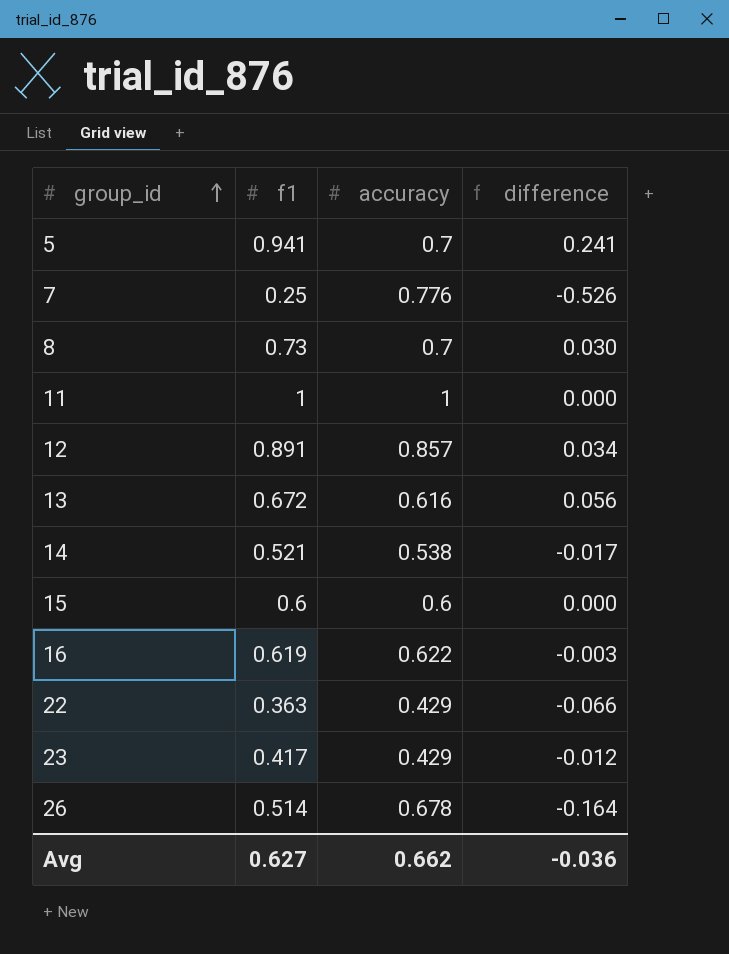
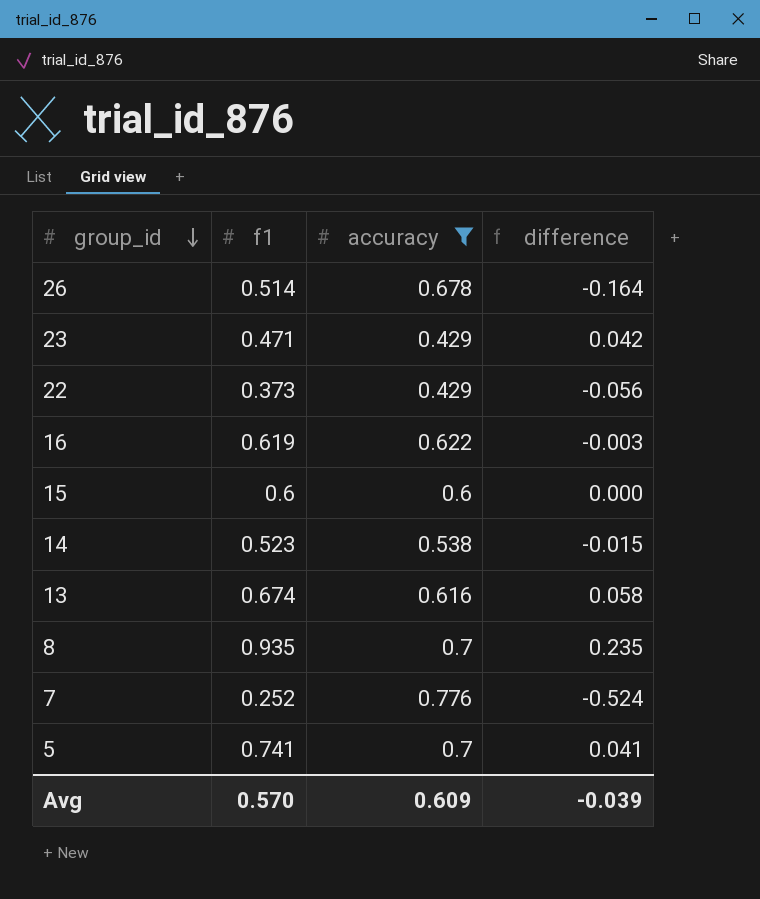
filter: none -> accuracy <= 0.776
row order: group_id ascending -> group_id descending
23 | f1: 0.417 -> 0.471
23 | difference: -0.012 -> 0.042
22 | f1: 0.363 -> 0.373
22 | difference: -0.066 -> -0.056
14 | f1: 0.521 -> 0.523
14 | difference: -0.017 -> -0.015
13 | f1: 0.672 -> 0.674
13 | difference: 0.056 -> 0.058
8 | f1: 0.73 -> 0.935
8 | difference: 0.030 -> 0.235
7 | f1: 0.25 -> 0.252
7 | difference: -0.526 -> -0.524
5 | f1: 0.941 -> 0.741
5 | difference: 0.241 -> 0.041
Avg | f1: 0.627 -> 0.570
Avg | accuracy: 0.662 -> 0.609
Avg | difference: -0.036 -> -0.039

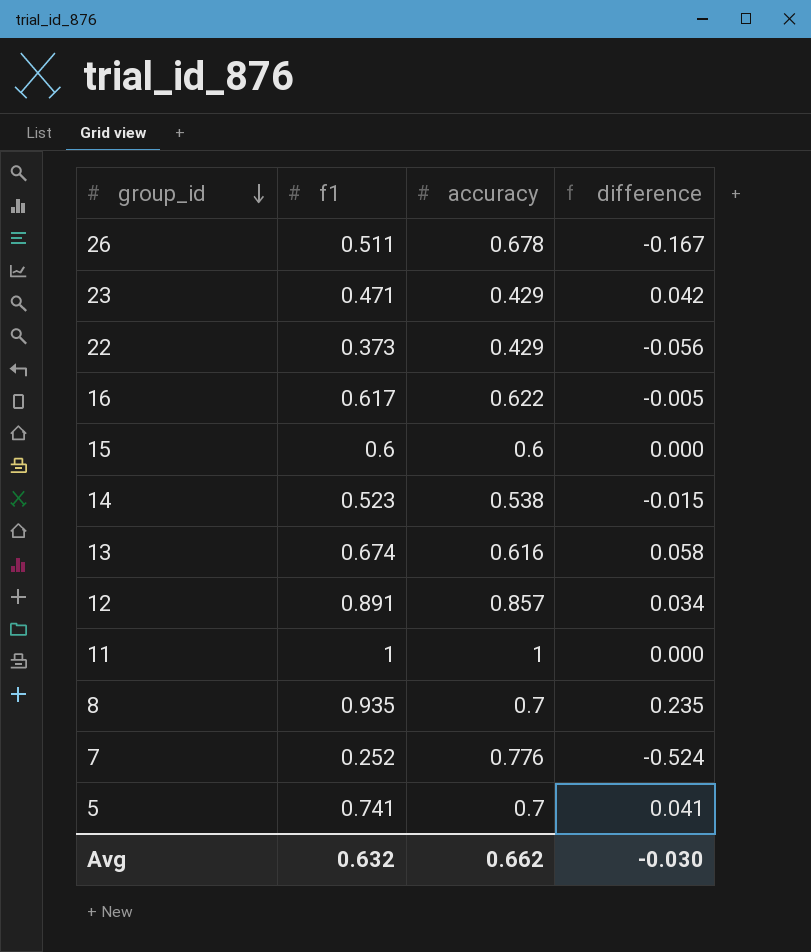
filter: accuracy <= 0.776 -> none
26 | f1: 0.514 -> 0.511
26 | difference: -0.164 -> -0.167
16 | f1: 0.619 -> 0.617
16 | difference: -0.003 -> -0.005
Avg | f1: 0.570 -> 0.632
Avg | accuracy: 0.609 -> 0.662
Avg | difference: -0.039 -> -0.030

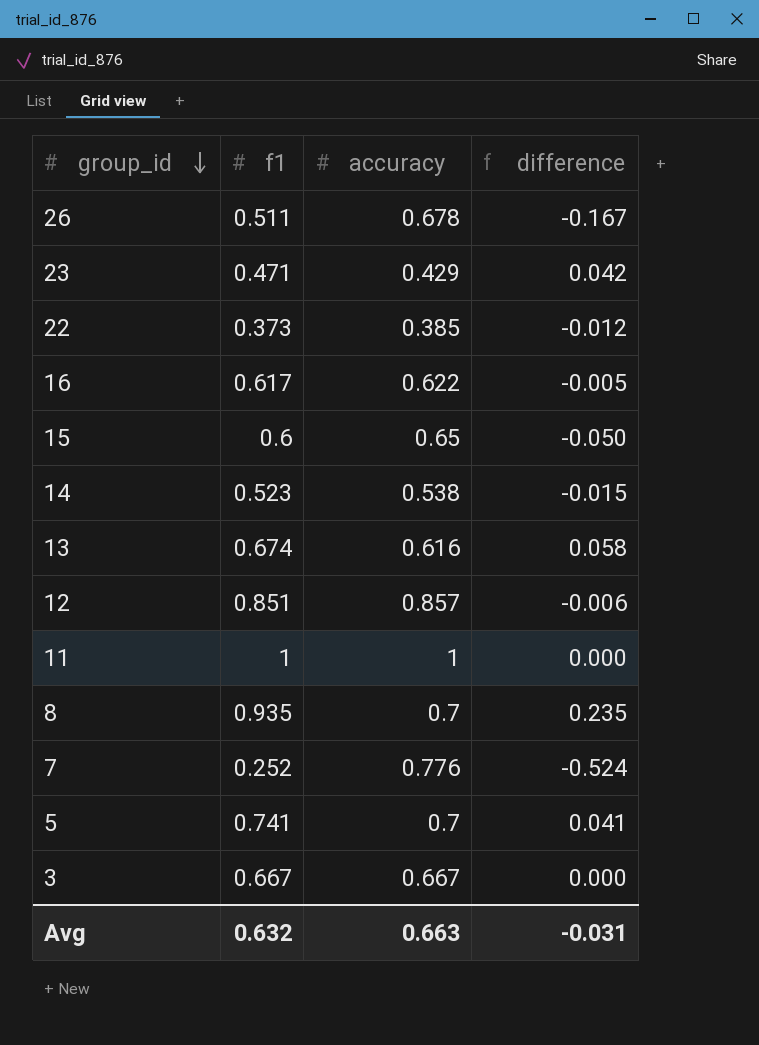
22 | accuracy: 0.429 -> 0.385
22 | difference: -0.056 -> -0.012
15 | accuracy: 0.6 -> 0.65
15 | difference: 0.000 -> -0.050
12 | f1: 0.891 -> 0.851
12 | difference: 0.034 -> -0.006
row 3: none -> 0.667 | 0.667 | 0.000
Avg | accuracy: 0.662 -> 0.663
Avg | difference: -0.030 -> -0.031

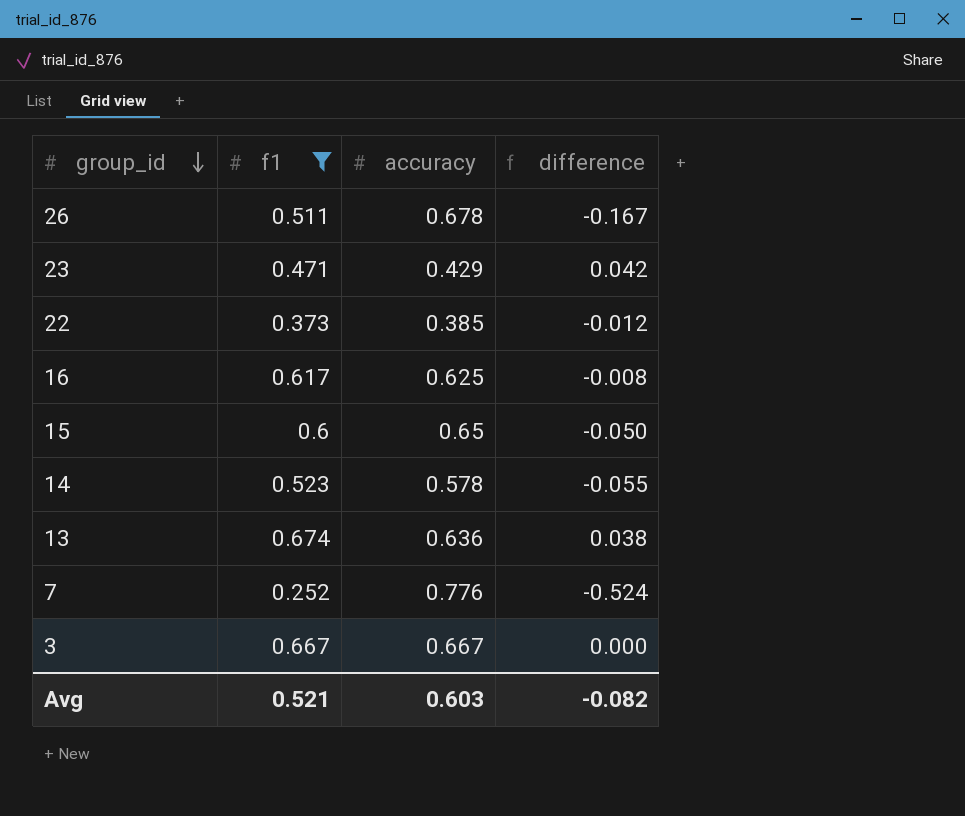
filter: none -> f1 <= 0.674
16 | accuracy: 0.622 -> 0.625
16 | difference: -0.005 -> -0.008
14 | accuracy: 0.538 -> 0.578
14 | difference: -0.015 -> -0.055
13 | accuracy: 0.616 -> 0.636
13 | difference: 0.058 -> 0.038
Avg | f1: 0.632 -> 0.521
Avg | accuracy: 0.663 -> 0.603
Avg | difference: -0.031 -> -0.082

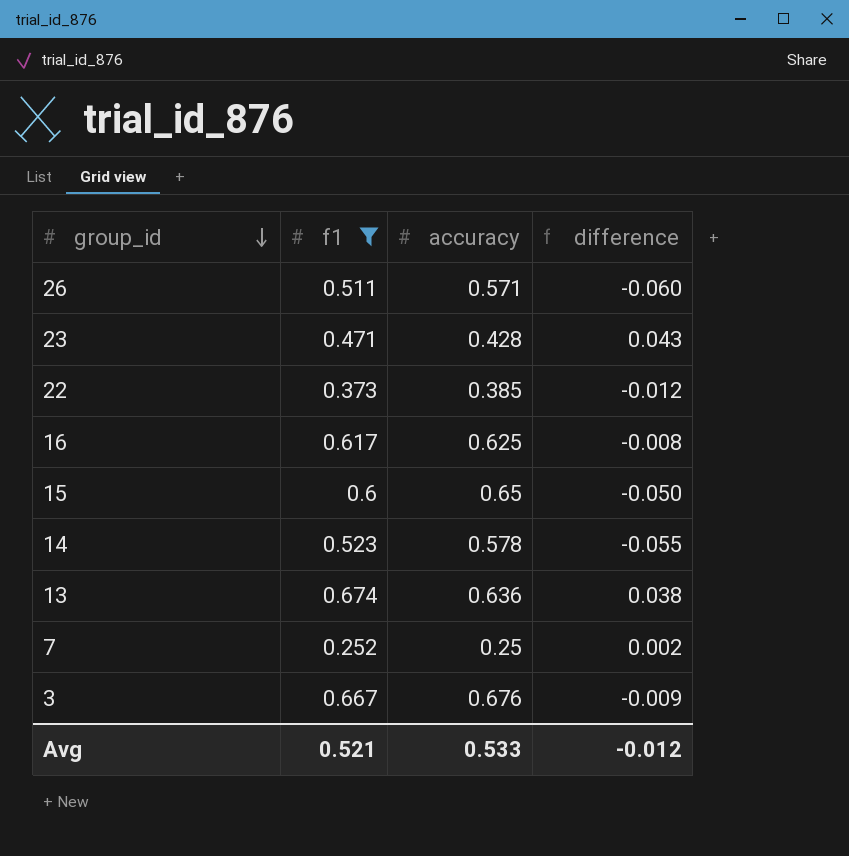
26 | accuracy: 0.678 -> 0.571
26 | difference: -0.167 -> -0.060
23 | accuracy: 0.429 -> 0.428
23 | difference: 0.042 -> 0.043
7 | accuracy: 0.776 -> 0.25
7 | difference: -0.524 -> 0.002
3 | accuracy: 0.667 -> 0.676
3 | difference: 0.000 -> -0.009
Avg | accuracy: 0.603 -> 0.533
Avg | difference: -0.082 -> -0.012

